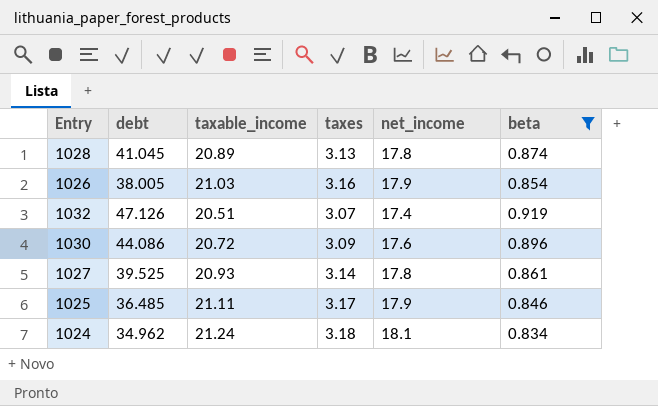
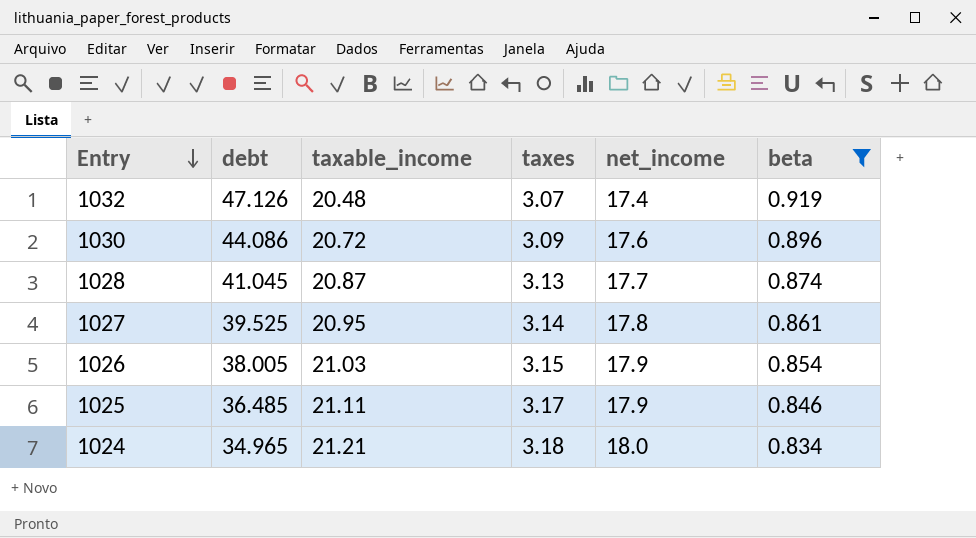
row order: none -> Entry descending
1032 | taxable_income: 20.51 -> 20.48
1028 | taxable_income: 20.89 -> 20.87
1028 | net_income: 17.8 -> 17.7
1027 | taxable_income: 20.93 -> 20.95
1026 | taxes: 3.16 -> 3.15
1024 | debt: 34.962 -> 34.965
1024 | taxable_income: 21.24 -> 21.21
1024 | net_income: 18.1 -> 18.0

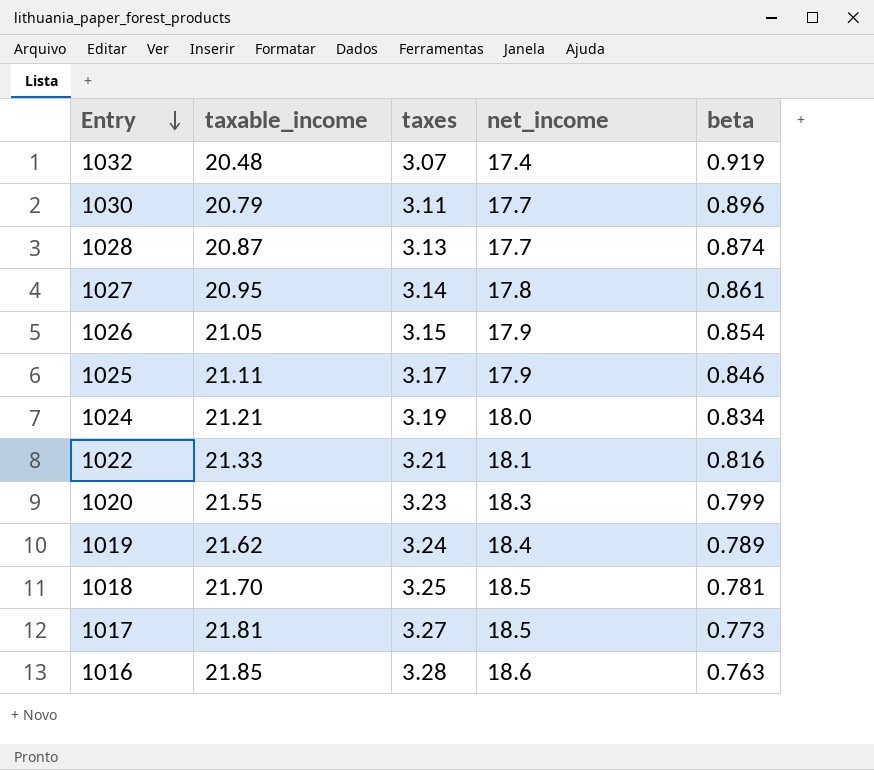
filter: beta >= 0.834 -> none
column debt | position: 2 -> none
1030 | taxable_income: 20.72 -> 20.79
1030 | taxes: 3.09 -> 3.11
1030 | net_income: 17.6 -> 17.7
1026 | taxable_income: 21.03 -> 21.05
1024 | taxes: 3.18 -> 3.19

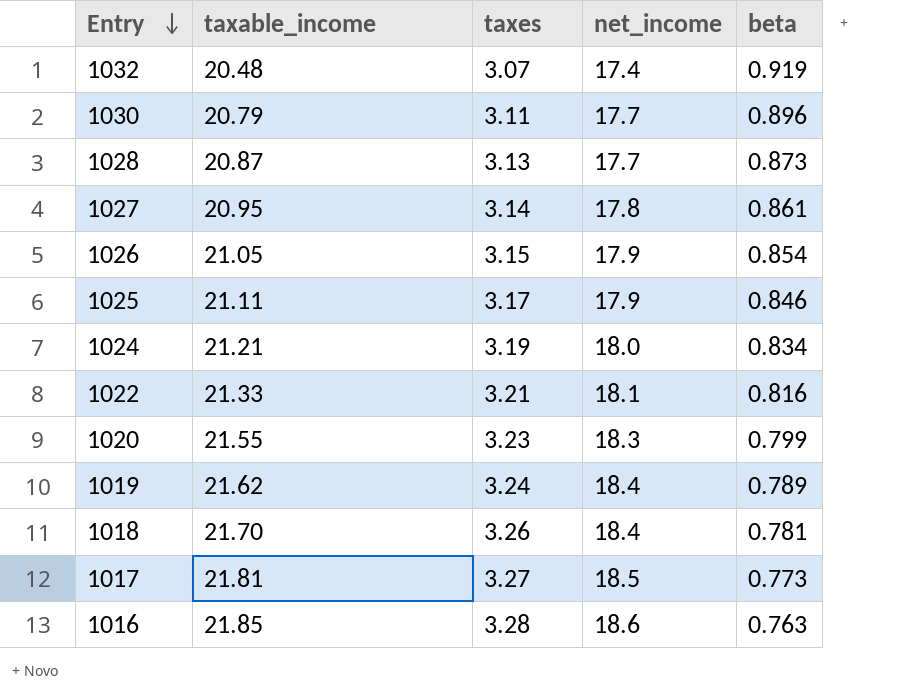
1028 | beta: 0.874 -> 0.873
1018 | taxes: 3.25 -> 3.26
1018 | net_income: 18.5 -> 18.4

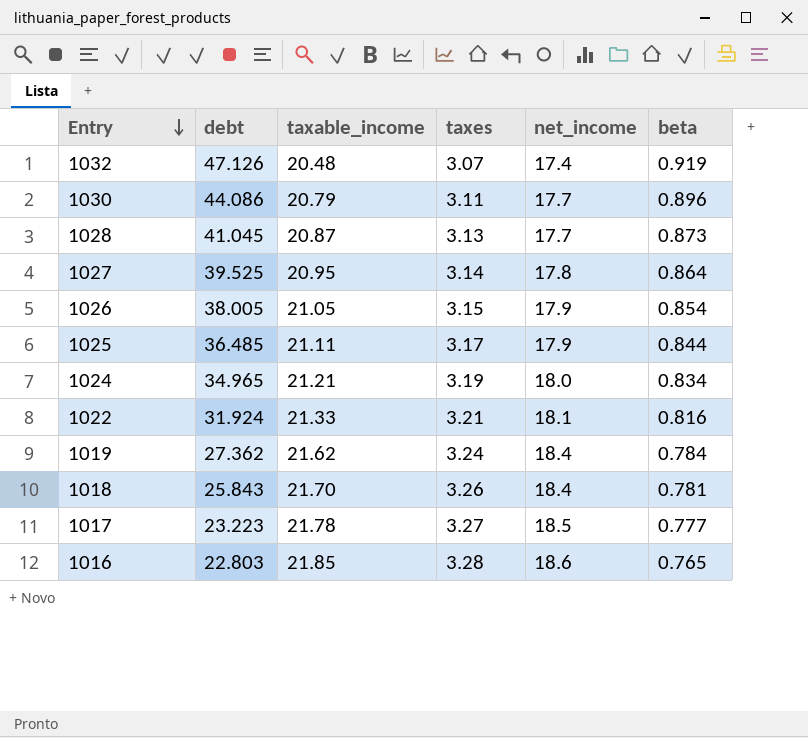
column debt | position: none -> 2
row 1020: 21.55 | 3.23 | 18.3 | 0.799 -> none
1027 | beta: 0.861 -> 0.864
1025 | beta: 0.846 -> 0.844
1019 | beta: 0.789 -> 0.784
1017 | taxable_income: 21.81 -> 21.78
1017 | beta: 0.773 -> 0.777
1016 | beta: 0.763 -> 0.765

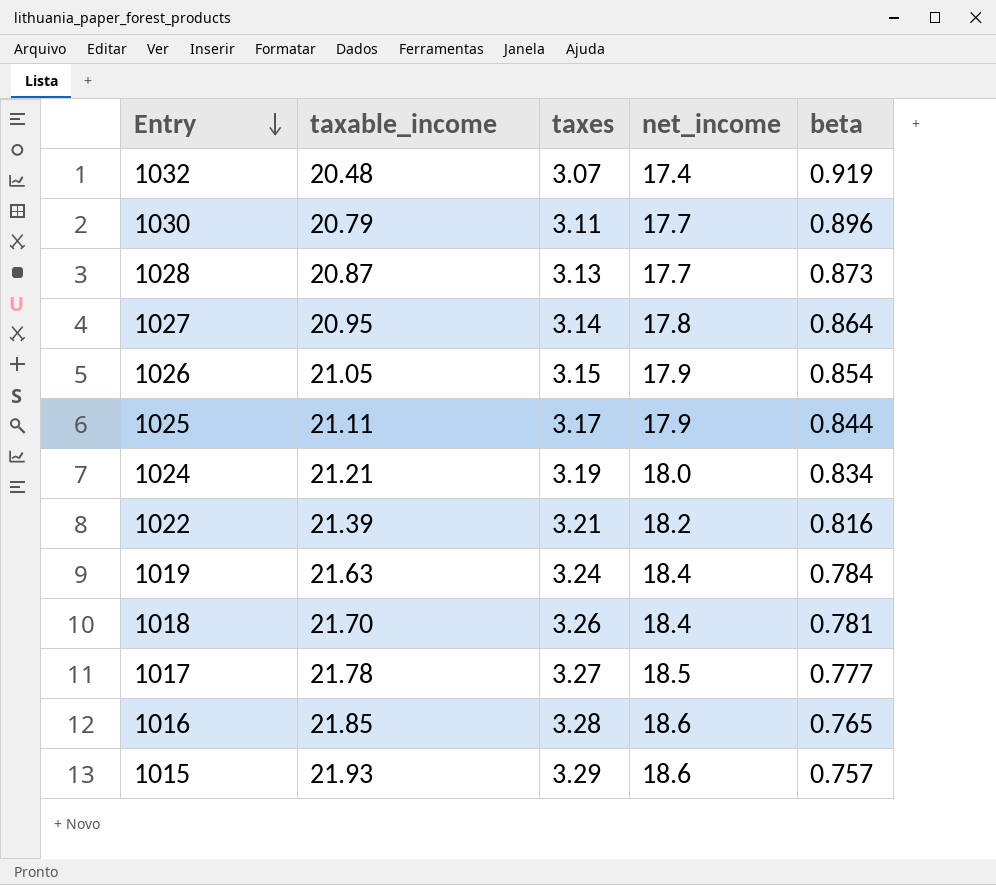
column debt | position: 2 -> none
1022 | taxable_income: 21.33 -> 21.39
1022 | net_income: 18.1 -> 18.2
1019 | taxable_income: 21.62 -> 21.63
row 1015: none -> 21.93 | 3.29 | 18.6 | 0.757

